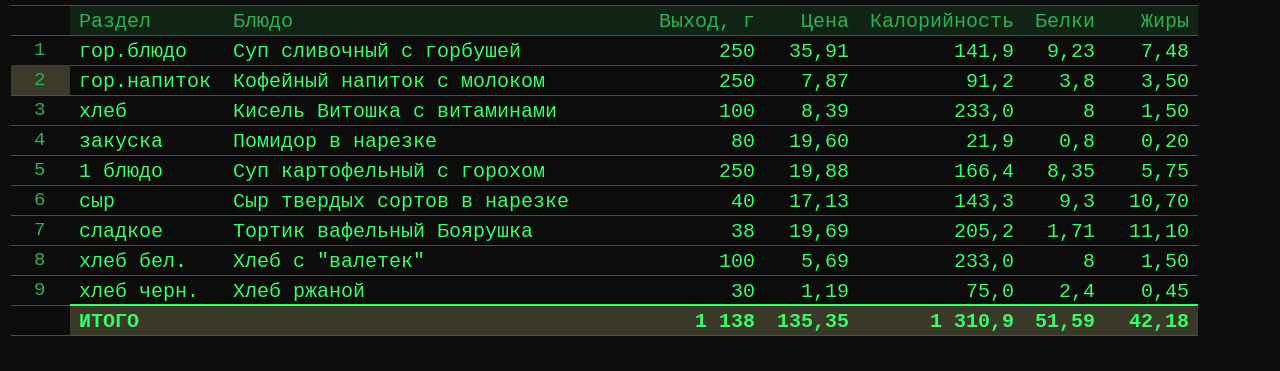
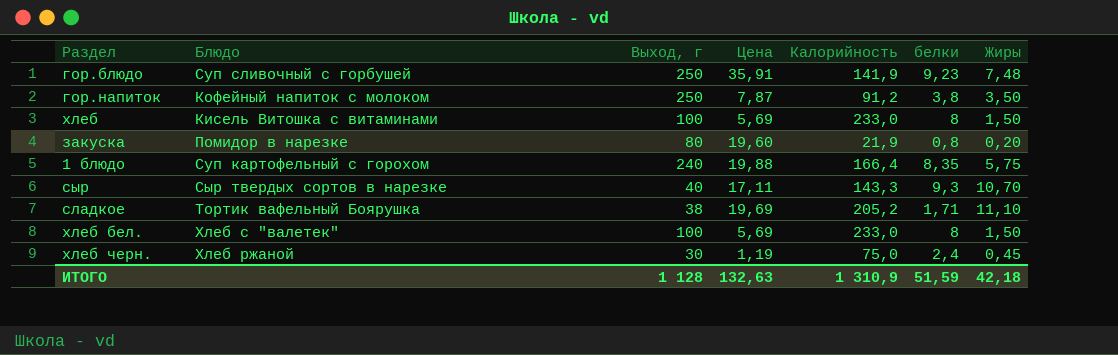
column name: Белки -> белки
хлеб | Цена: 8,39 -> 5,69
1 блюдо | Выход, г: 250 -> 240
сыр | Цена: 17,13 -> 17,11
ИТОГО | Выход, г: 1 138 -> 1 128
ИТОГО | Цена: 135,35 -> 132,63

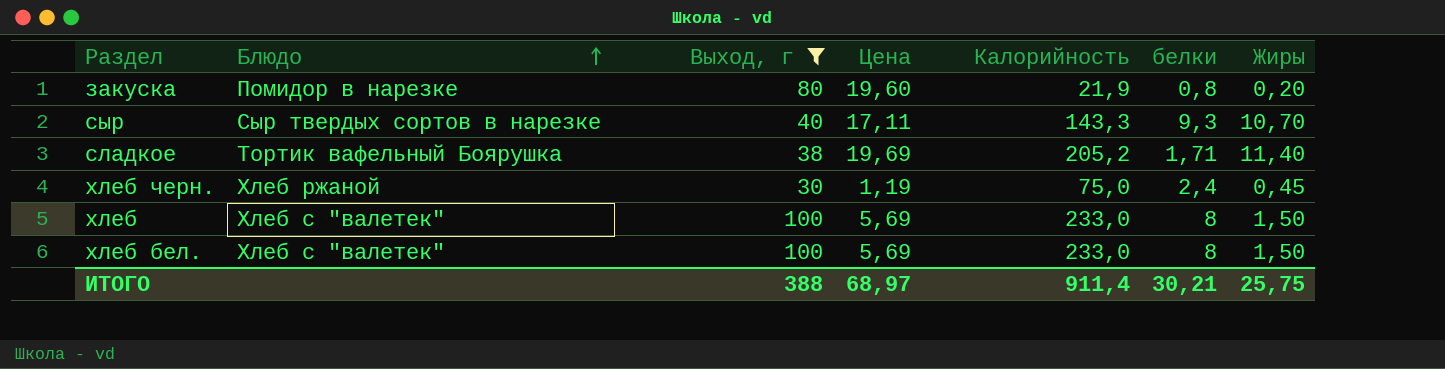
filter: none -> Выход, г <= 100
row order: none -> Блюдо ascending
сладкое | Жиры: 11,10 -> 11,40
хлеб | Блюдо: Кисель Витошка с витаминами -> Хлеб с "валетек"
ИТОГО | Выход, г: 1 128 -> 388
ИТОГО | Цена: 132,63 -> 68,97
ИТОГО | Калорийность: 1 310,9 -> 911,4
ИТОГО | белки: 51,59 -> 30,21
ИТОГО | Жиры: 42,18 -> 25,75

